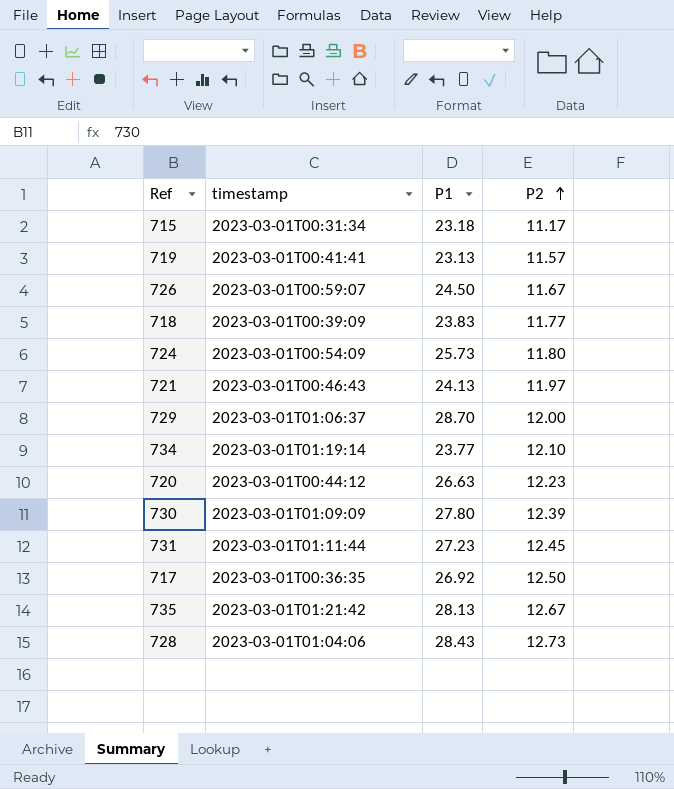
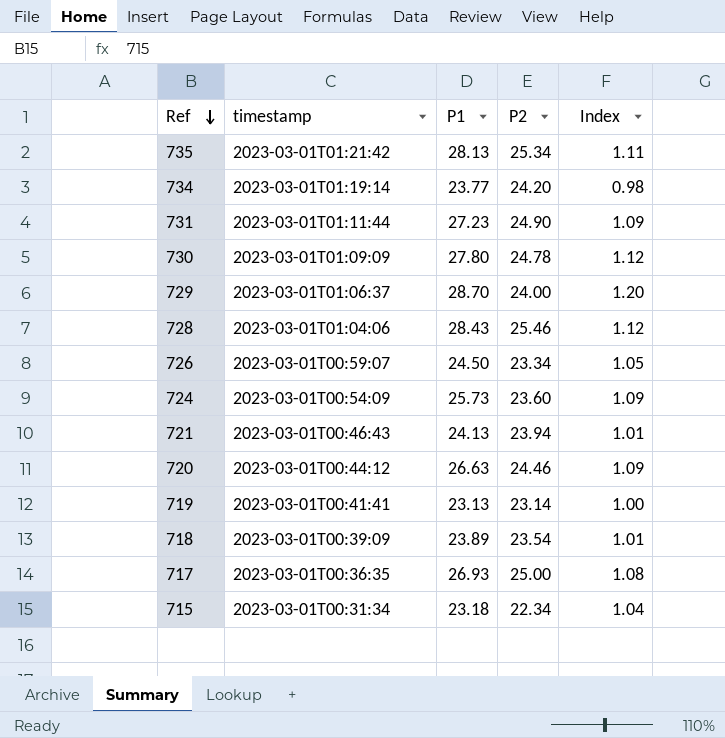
row order: P2 ascending -> Ref descending
column Index | formula: none -> [P1] / [P2]
735 | P2: 12.67 -> 25.34
734 | P2: 12.10 -> 24.20
731 | P2: 12.45 -> 24.90
730 | P2: 12.39 -> 24.78
729 | P2: 12.00 -> 24.00
728 | P2: 12.73 -> 25.46
726 | P2: 11.67 -> 23.34
724 | P2: 11.80 -> 23.60
721 | P2: 11.97 -> 23.94
720 | P2: 12.23 -> 24.46
719 | P2: 11.57 -> 23.14
718 | P1: 23.83 -> 23.89
718 | P2: 11.77 -> 23.54
717 | P1: 26.92 -> 26.93
717 | P2: 12.50 -> 25.00
715 | P2: 11.17 -> 22.34

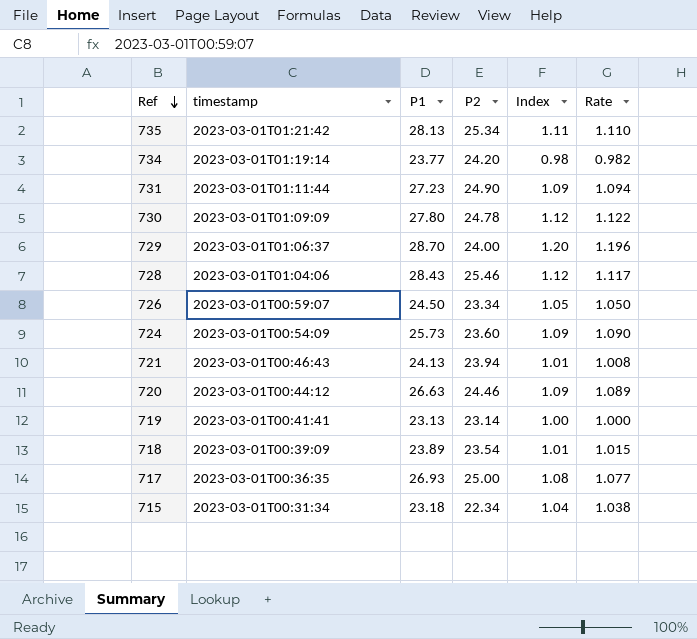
column Rate | formula: none -> [P1] / [P2]

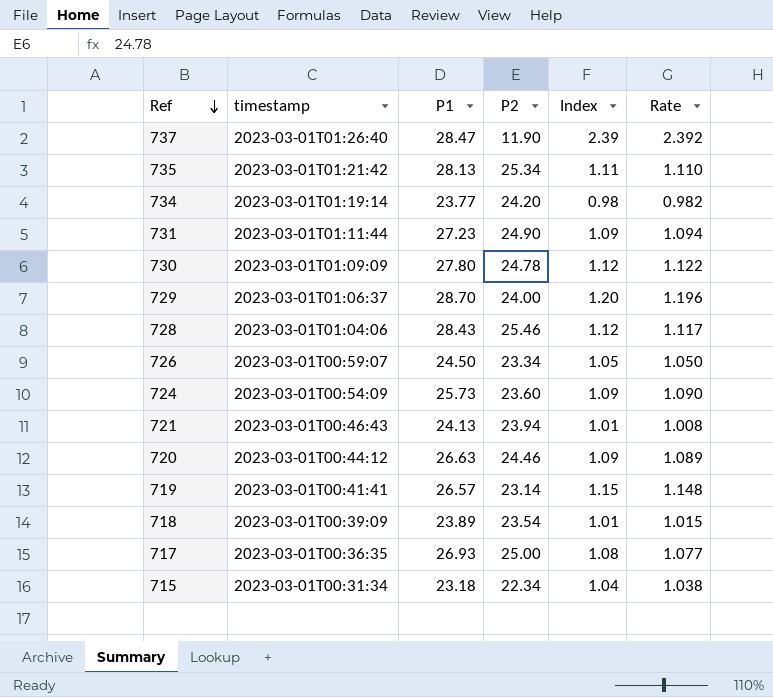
row 737: none -> 2023-03-01T01:26:40 | 28.47 | 11.90 | 2.39 | 2.392
719 | P1: 23.13 -> 26.57
719 | Index: 1.00 -> 1.15
719 | Rate: 1.000 -> 1.148

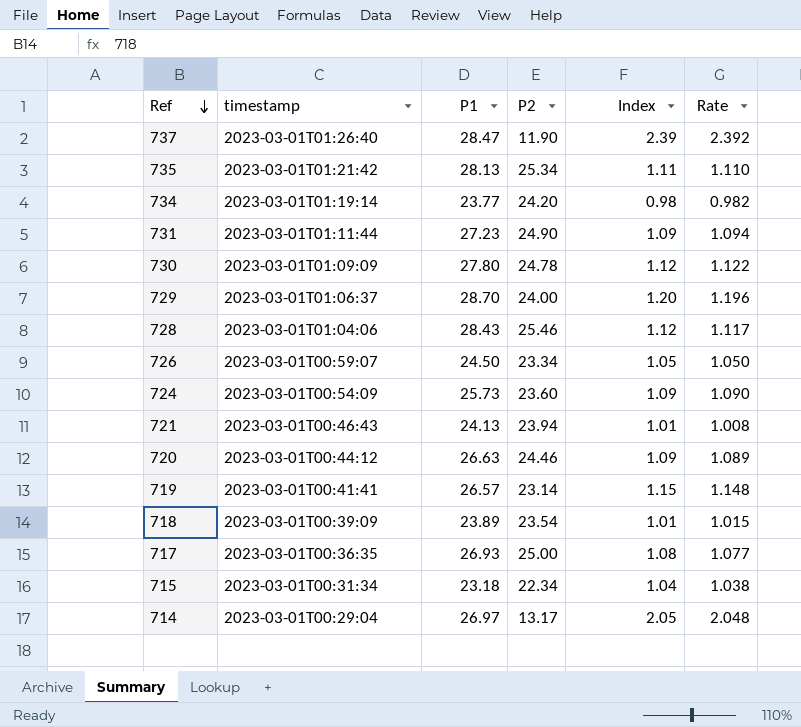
row 714: none -> 2023-03-01T00:29:04 | 26.97 | 13.17 | 2.05 | 2.048

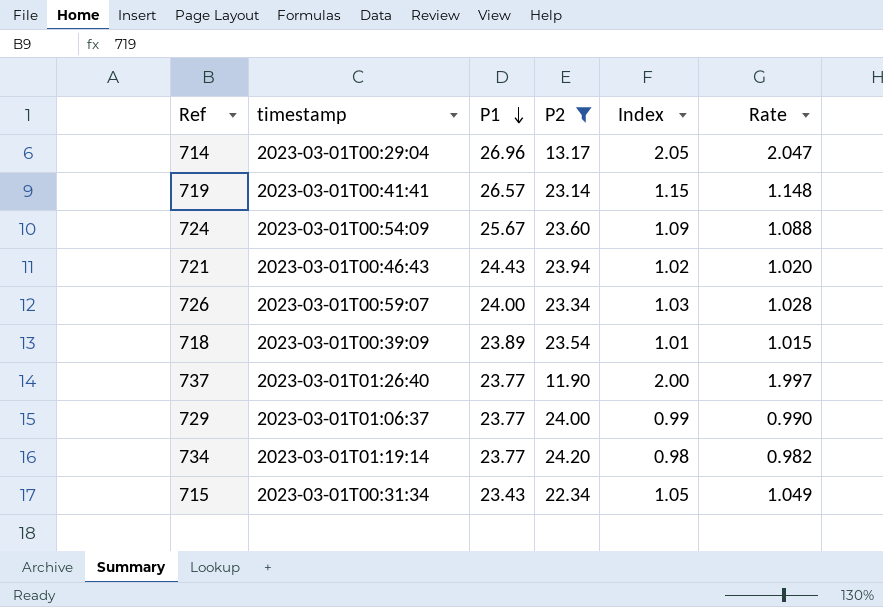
filter: none -> P2 <= 24.20
row order: Ref descending -> P1 descending
714 | P1: 26.97 -> 26.96
714 | Rate: 2.048 -> 2.047
724 | P1: 25.73 -> 25.67
724 | Rate: 1.090 -> 1.088
721 | P1: 24.13 -> 24.43
721 | Index: 1.01 -> 1.02
721 | Rate: 1.008 -> 1.020
726 | P1: 24.50 -> 24.00
726 | Index: 1.05 -> 1.03
726 | Rate: 1.050 -> 1.028
737 | P1: 28.47 -> 23.77
737 | Index: 2.39 -> 2.00
737 | Rate: 2.392 -> 1.997
729 | P1: 28.70 -> 23.77
729 | Index: 1.20 -> 0.99
729 | Rate: 1.196 -> 0.990
715 | P1: 23.18 -> 23.43
715 | Index: 1.04 -> 1.05
715 | Rate: 1.038 -> 1.049

